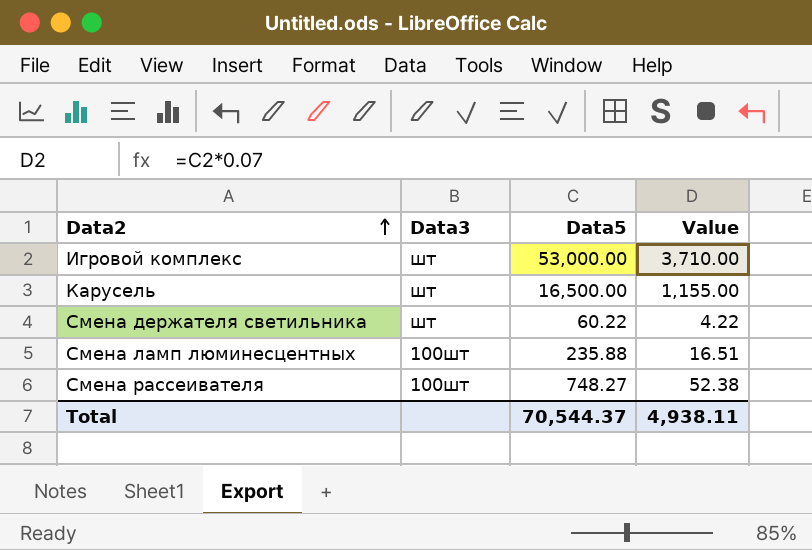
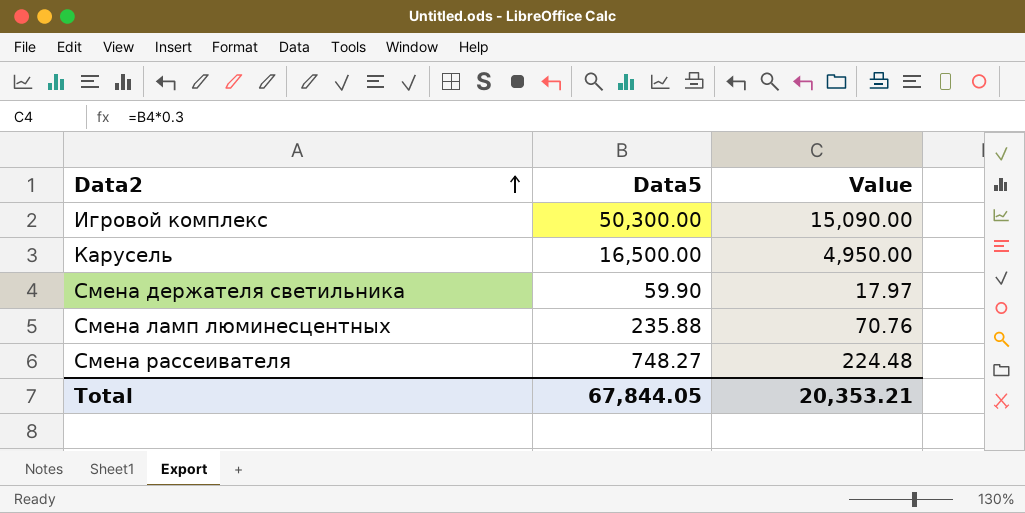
column Data3 | position: 2 -> none
column Value | formula: [Data5] * 0.07 -> [Data5] * 0.3
Игровой комплекс | Data5: 53,000.00 -> 50,300.00
Смена держателя светильника | Data5: 60.22 -> 59.90
Total | Data5: 70,544.37 -> 67,844.05
Total | Value: 4,938.11 -> 20,353.21

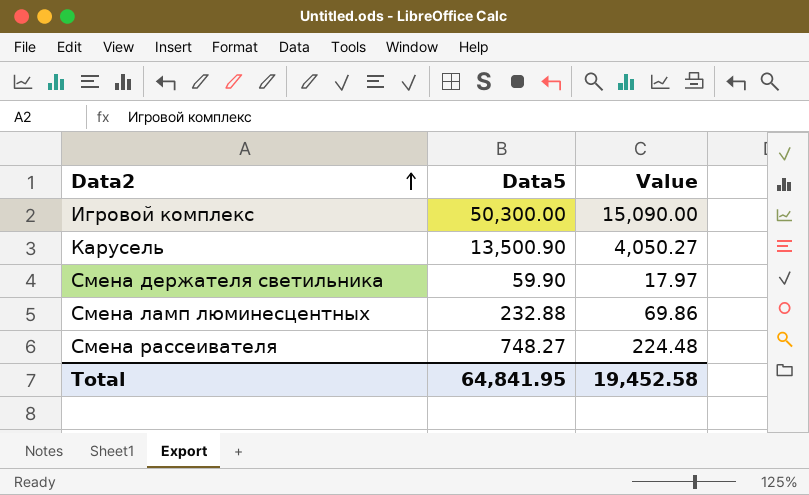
Карусель | Data5: 16,500.00 -> 13,500.90
Карусель | Value: 4,950.00 -> 4,050.27
Смена ламп люминесцентных | Data5: 235.88 -> 232.88
Смена ламп люминесцентных | Value: 70.76 -> 69.86
Total | Data5: 67,844.05 -> 64,841.95
Total | Value: 20,353.21 -> 19,452.58

